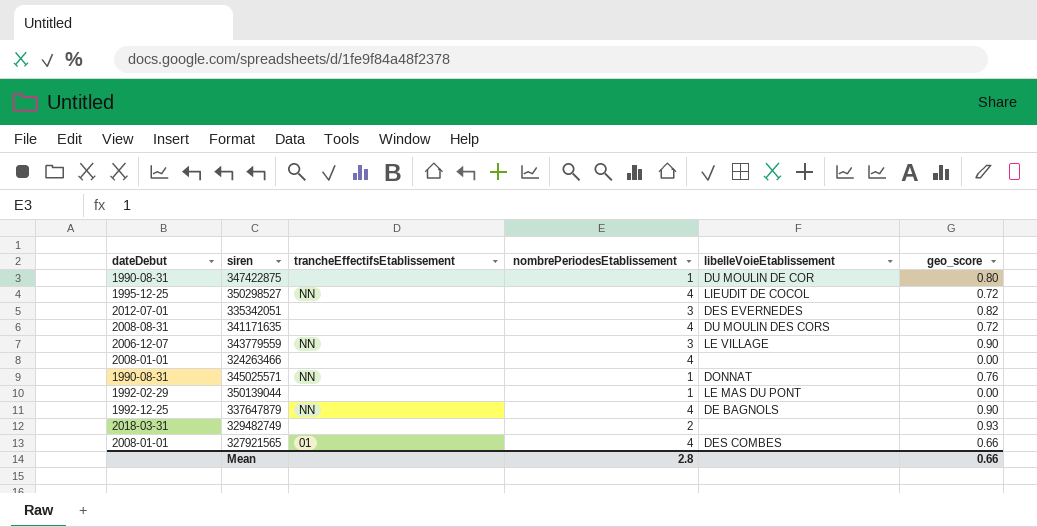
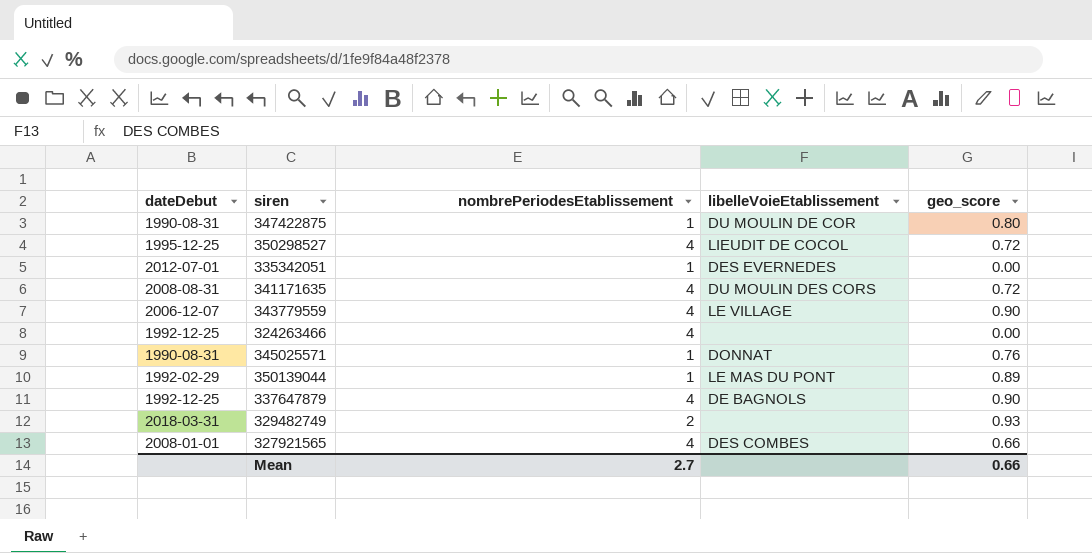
column trancheEffectifsEtablissement | position: 3 -> none
335342051 | nombrePeriodesEtablissement: 3 -> 1
335342051 | geo_score: 0.82 -> 0.00
343779559 | nombrePeriodesEtablissement: 3 -> 4
324263466 | dateDebut: 2008-01-01 -> 1992-12-25
350139044 | geo_score: 0.00 -> 0.89
Mean | nombrePeriodesEtablissement: 2.8 -> 2.7

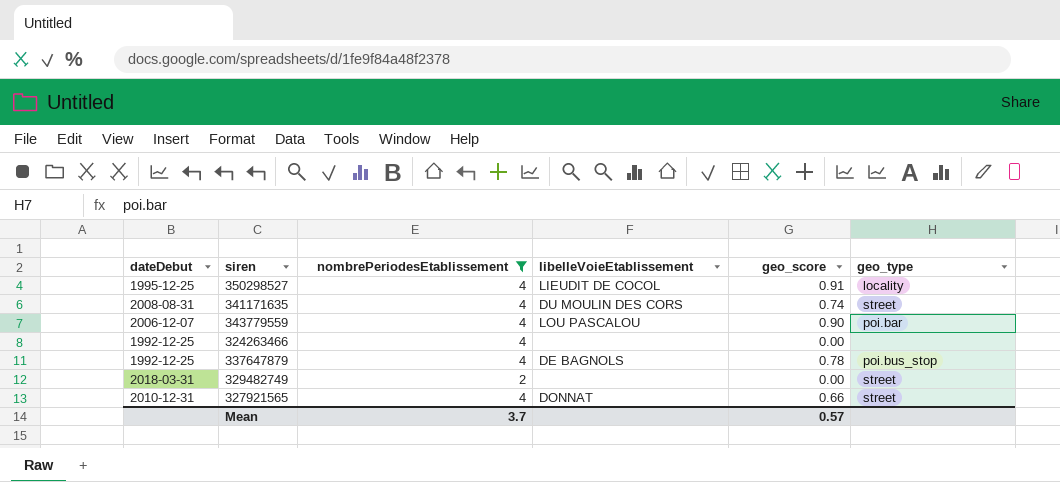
filter: none -> nombrePeriodesEtablissement != 1
column geo_type | position: none -> 6
350298527 | geo_score: 0.72 -> 0.91
341171635 | geo_score: 0.72 -> 0.74
343779559 | libelleVoieEtablissement: LE VILLAGE -> LOU PASCALOU
337647879 | geo_score: 0.90 -> 0.78
329482749 | geo_score: 0.93 -> 0.00
327921565 | dateDebut: 2008-01-01 -> 2010-12-31
327921565 | libelleVoieEtablissement: DES COMBES -> DONNAT
Mean | nombrePeriodesEtablissement: 2.7 -> 3.7
Mean | geo_score: 0.66 -> 0.57

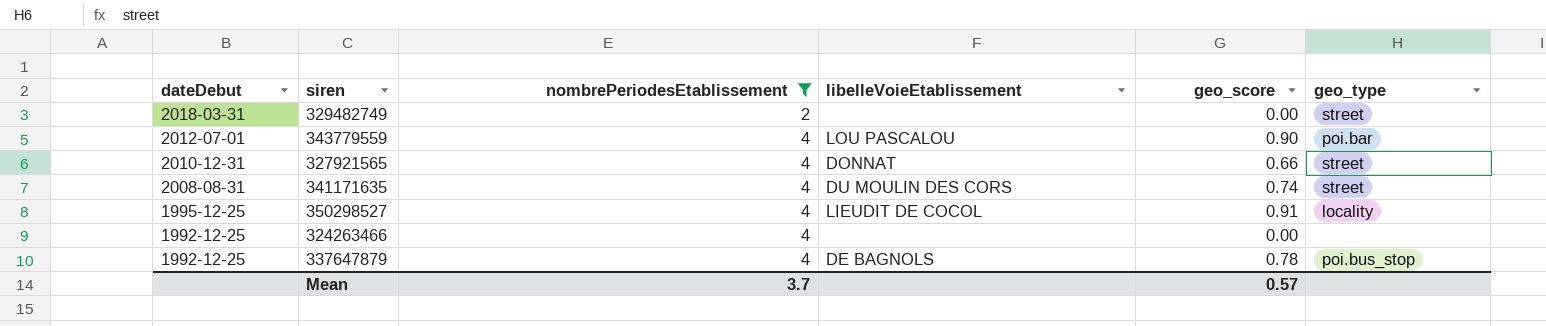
row order: none -> dateDebut descending
343779559 | dateDebut: 2006-12-07 -> 2012-07-01

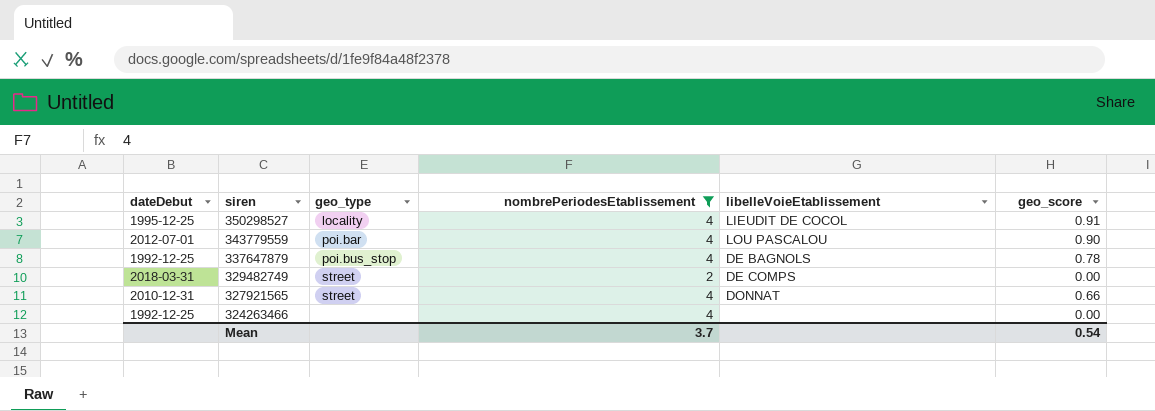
row order: dateDebut descending -> siren descending
column geo_type | position: 6 -> 3
row 341171635: 2008-08-31 | 4 | DU MOULIN DES CORS | 0.74 | street -> none
329482749 | libelleVoieEtablissement: none -> DE COMPS
Mean | geo_score: 0.57 -> 0.54

